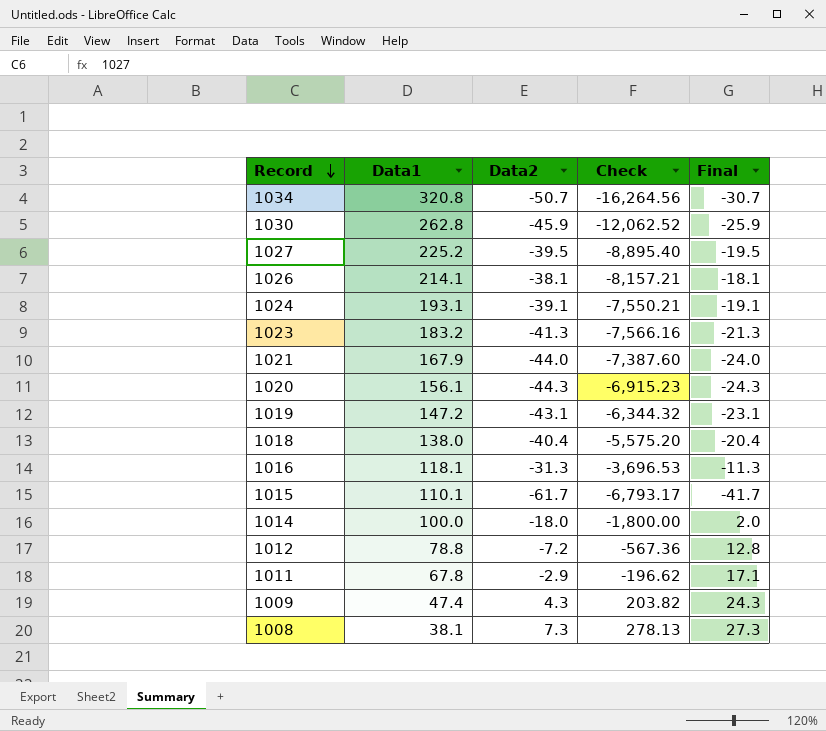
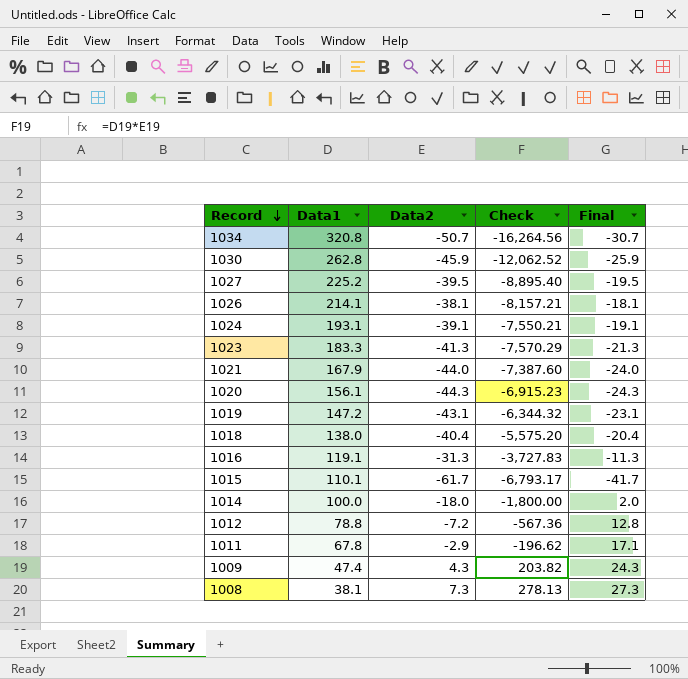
1023 | Data1: 183.2 -> 183.3
1023 | Check: -7,566.16 -> -7,570.29
1016 | Data1: 118.1 -> 119.1
1016 | Check: -3,696.53 -> -3,727.83

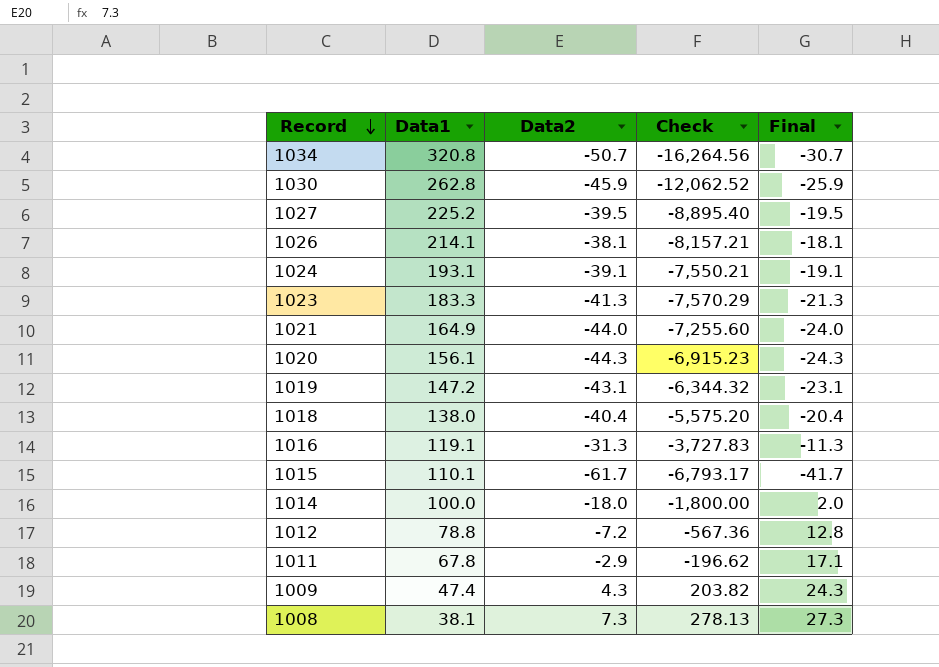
1021 | Data1: 167.9 -> 164.9
1021 | Check: -7,387.60 -> -7,255.60

